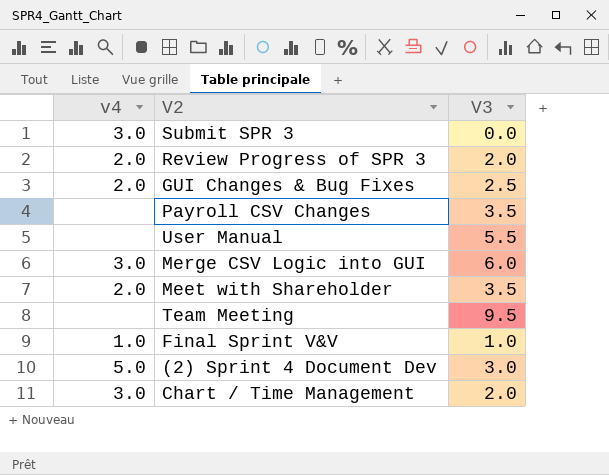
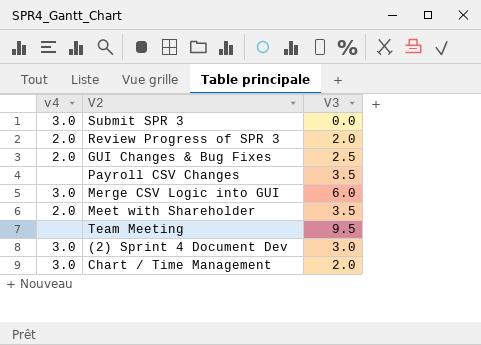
row User Manual: none | 5.5 -> none
row Final Sprint V&V: 1.0 | 1.0 -> none
(2) Sprint 4 Document Dev | v4: 5.0 -> 3.0

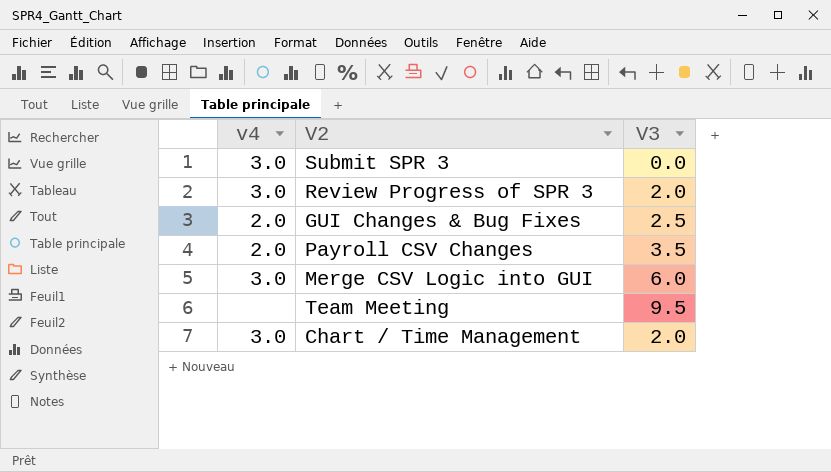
row Meet with Shareholder: 2.0 | 3.5 -> none
row (2) Sprint 4 Document Dev: 3.0 | 3.0 -> none
Review Progress of SPR 3 | v4: 2.0 -> 3.0
Payroll CSV Changes | v4: none -> 2.0

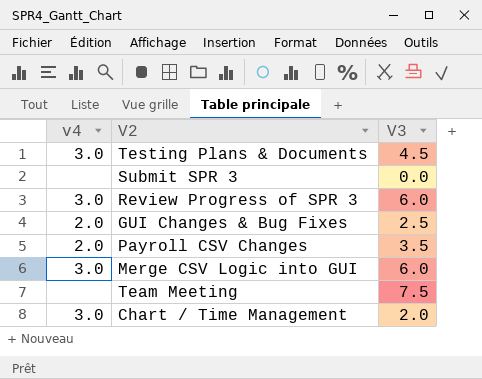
row Testing Plans & Documents: none -> 3.0 | 4.5
Submit SPR 3 | v4: 3.0 -> none
Review Progress of SPR 3 | V3: 2.0 -> 6.0
Team Meeting | V3: 9.5 -> 7.5

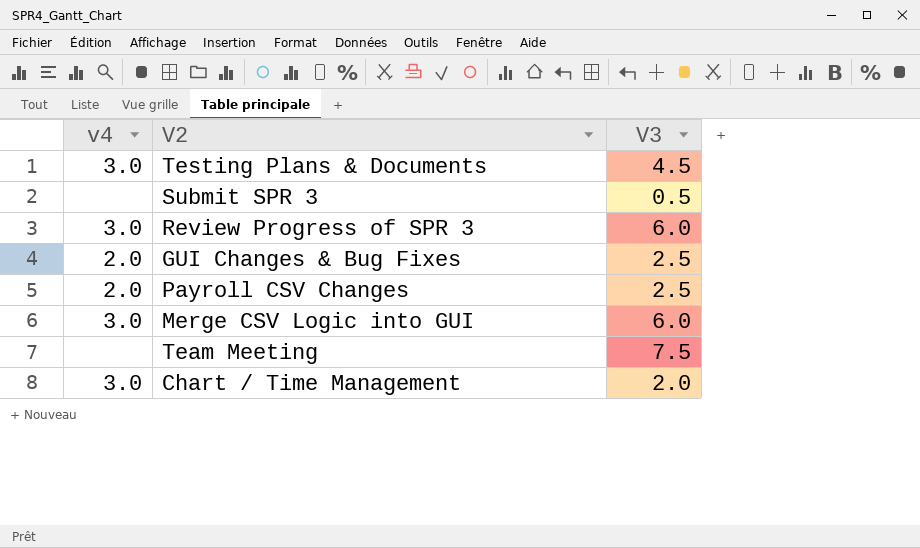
Submit SPR 3 | V3: 0.0 -> 0.5
Payroll CSV Changes | V3: 3.5 -> 2.5

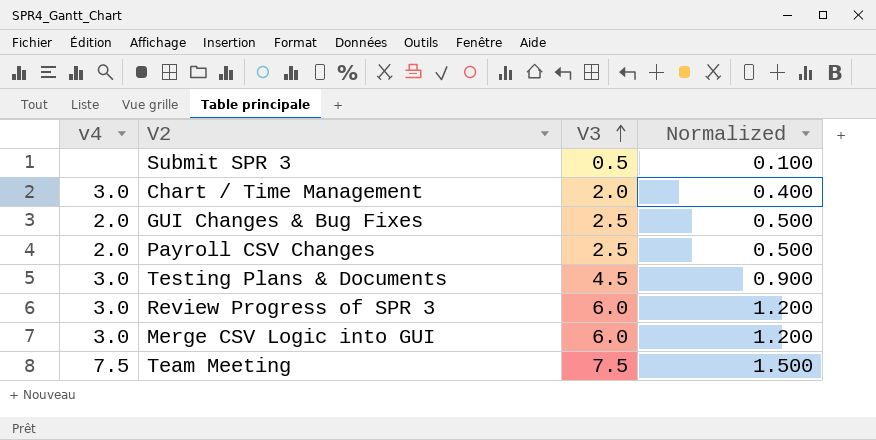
row order: none -> V3 ascending
column Normalized | formula: none -> [V3] * 0.2
Team Meeting | v4: none -> 7.5

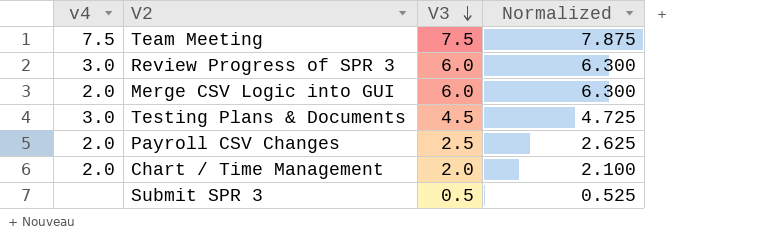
row order: V3 ascending -> V3 descending
column Normalized | formula: [V3] * 0.2 -> [V3] * 1.05
row GUI Changes & Bug Fixes: 2.0 | 2.5 | 0.500 -> none
Merge CSV Logic into GUI | v4: 3.0 -> 2.0
Chart / Time Management | v4: 3.0 -> 2.0

